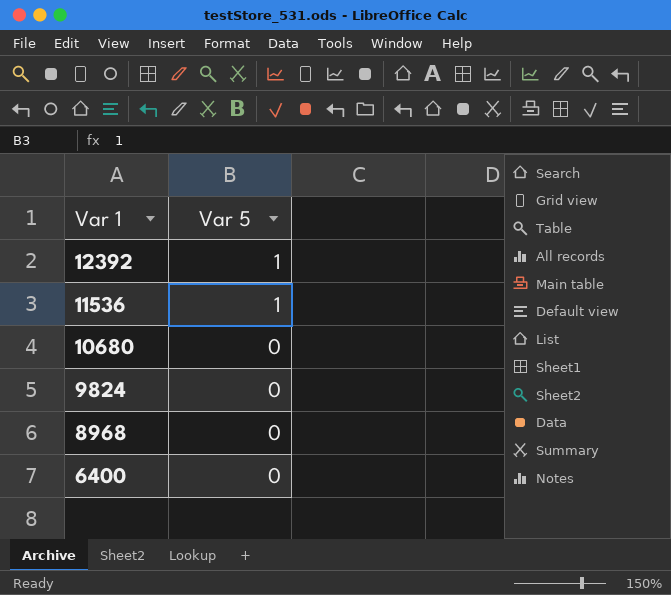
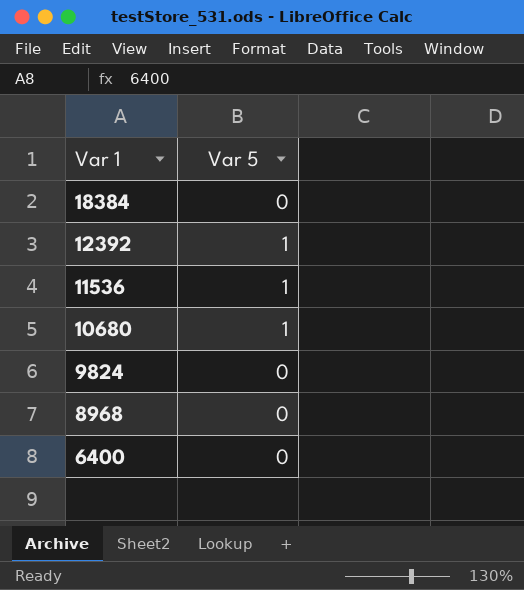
row 18384: none -> 0
10680 | Var 5: 0 -> 1

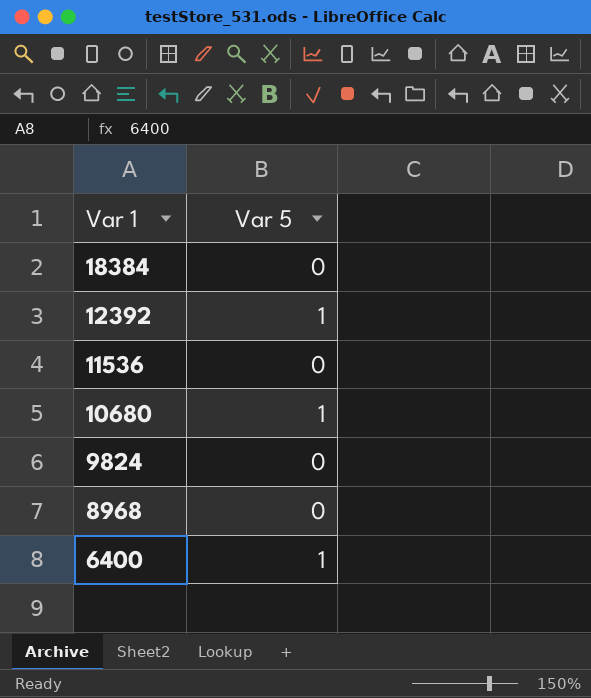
11536 | Var 5: 1 -> 0
6400 | Var 5: 0 -> 1

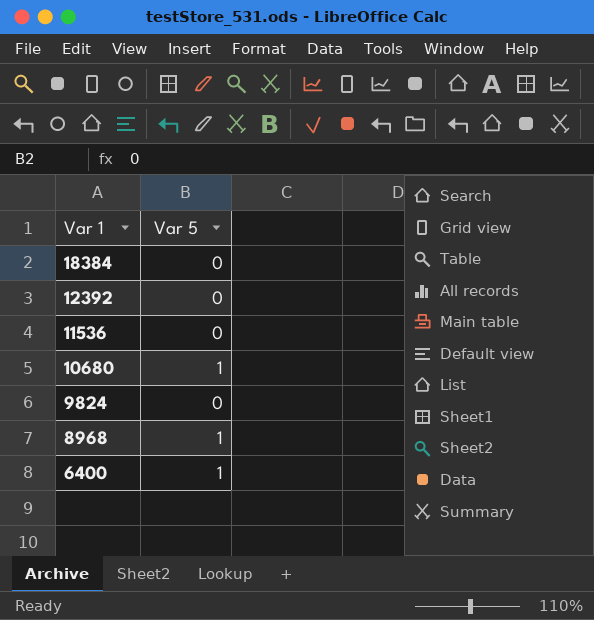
12392 | Var 5: 1 -> 0
8968 | Var 5: 0 -> 1

